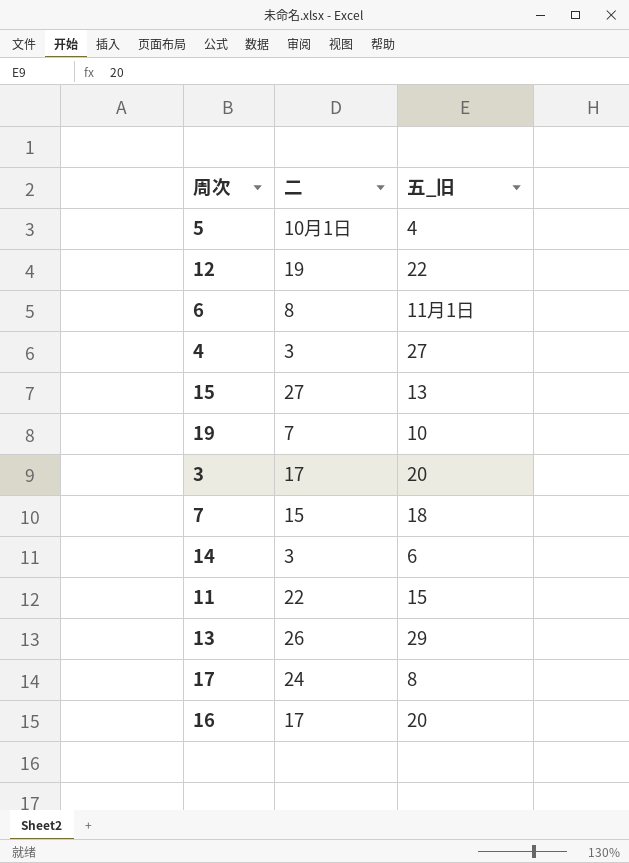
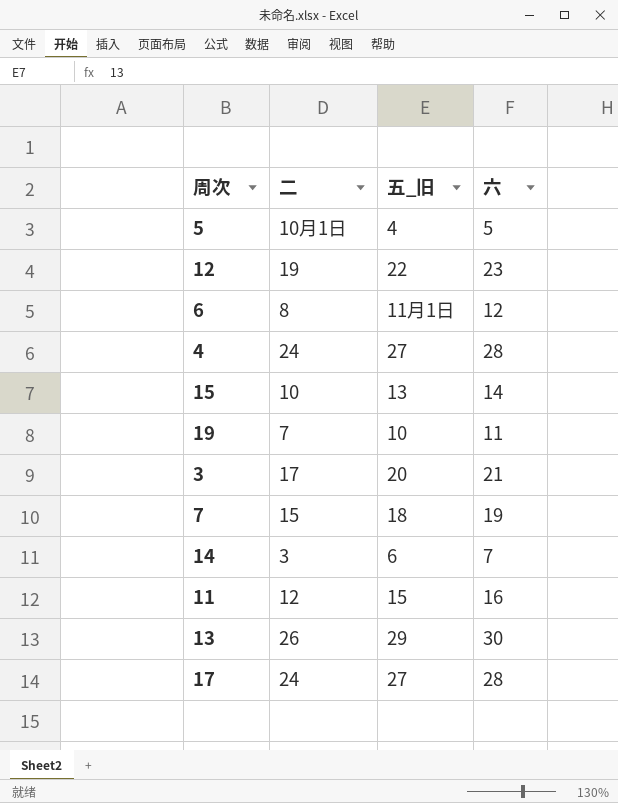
column 六 | position: none -> 4
row 16: 17 | 20 -> none
4 | 二: 3 -> 24
15 | 二: 27 -> 10
11 | 二: 22 -> 12
17 | 五_旧: 8 -> 27

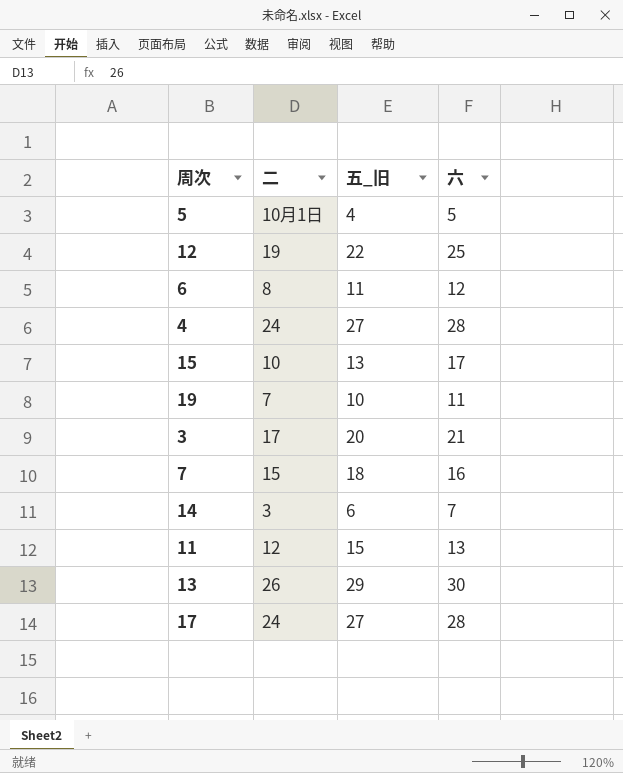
12 | 六: 23 -> 25
6 | 五_旧: 11月1日 -> 11
15 | 六: 14 -> 17
7 | 六: 19 -> 16
11 | 六: 16 -> 13

